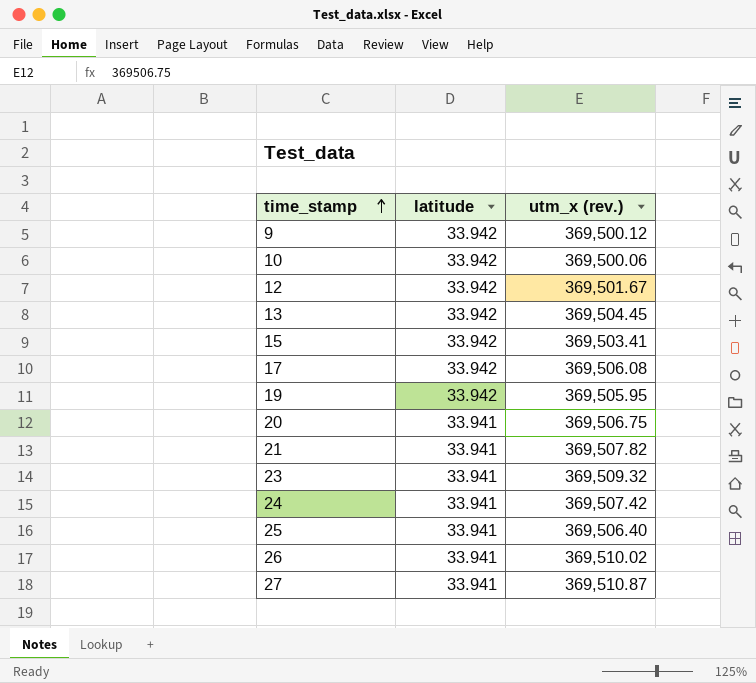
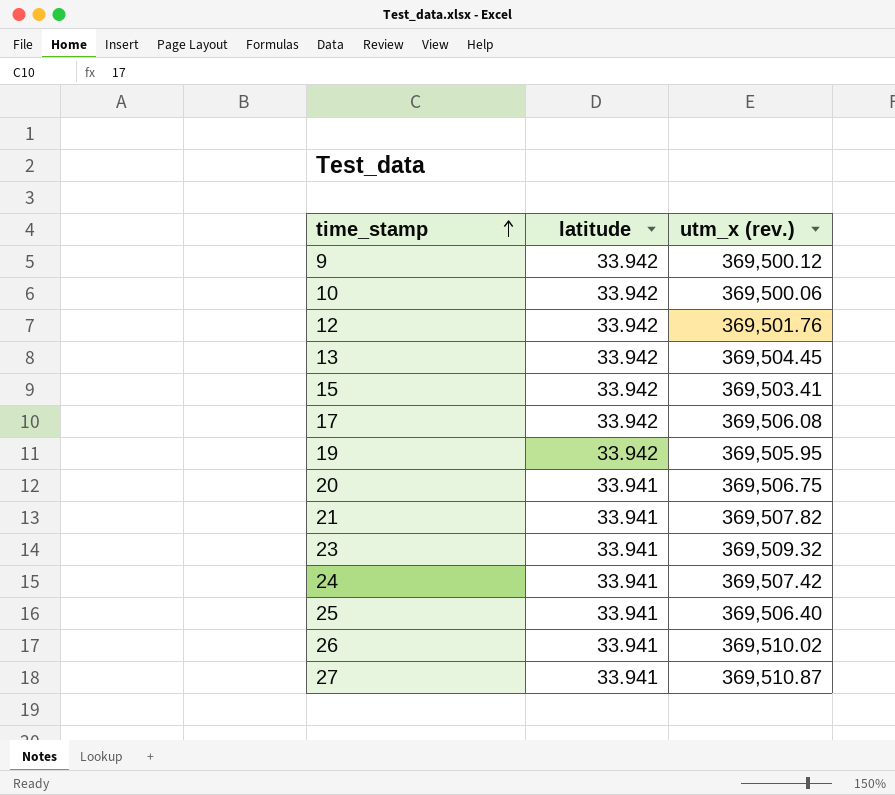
12 | utm_x (rev.): 369,501.67 -> 369,501.76

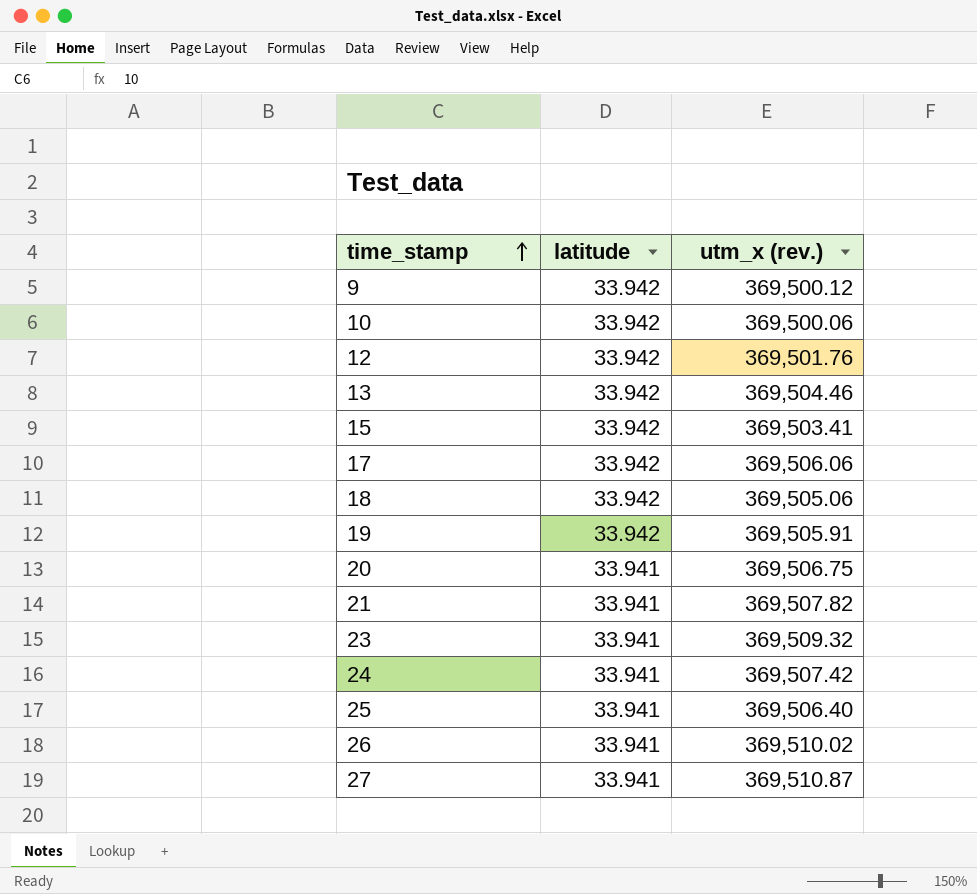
13 | utm_x (rev.): 369,504.45 -> 369,504.46
17 | utm_x (rev.): 369,506.08 -> 369,506.06
row 18: none -> 33.942 | 369,505.06
19 | utm_x (rev.): 369,505.95 -> 369,505.91

